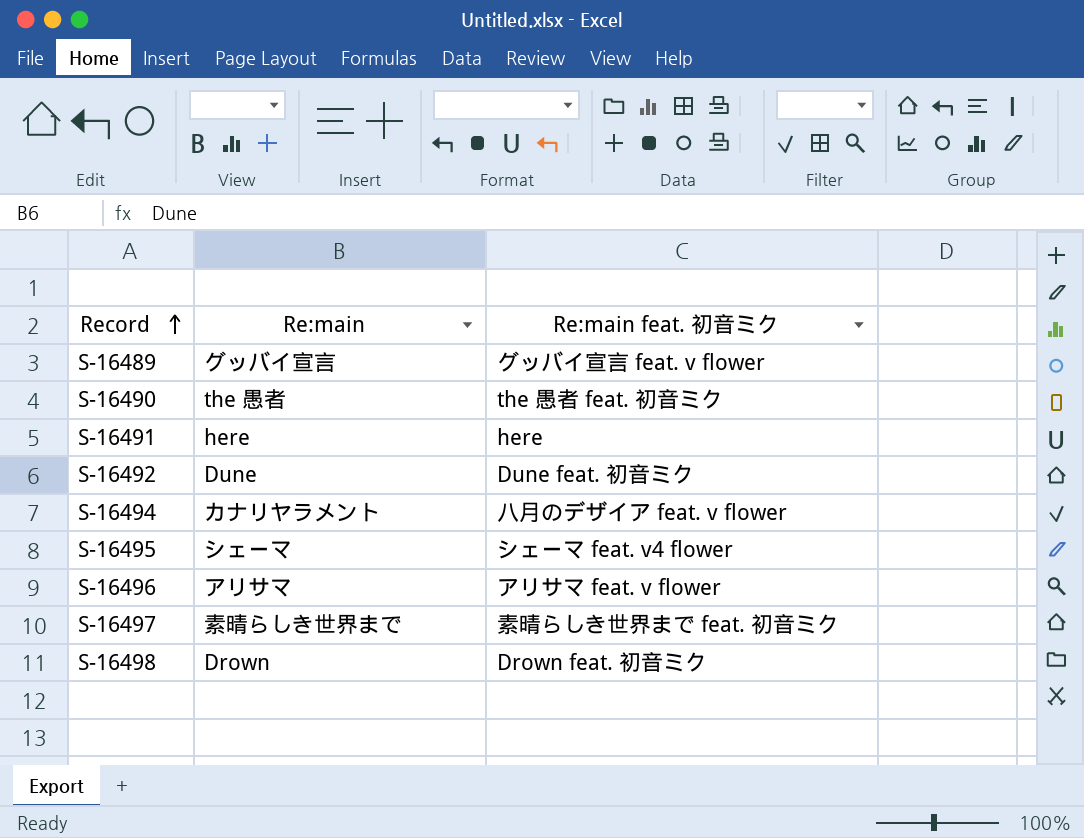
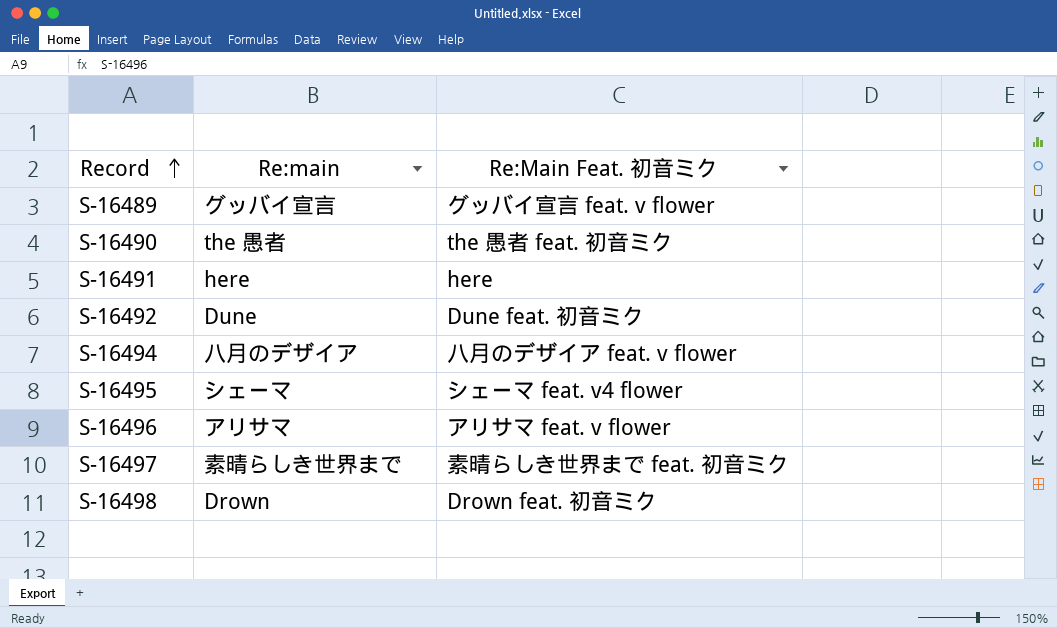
column name: Re:main feat. 初音ミク -> Re:Main Feat. 初音ミク
S-16494 | Re:main: カナリヤラメント -> 八月のデザイア

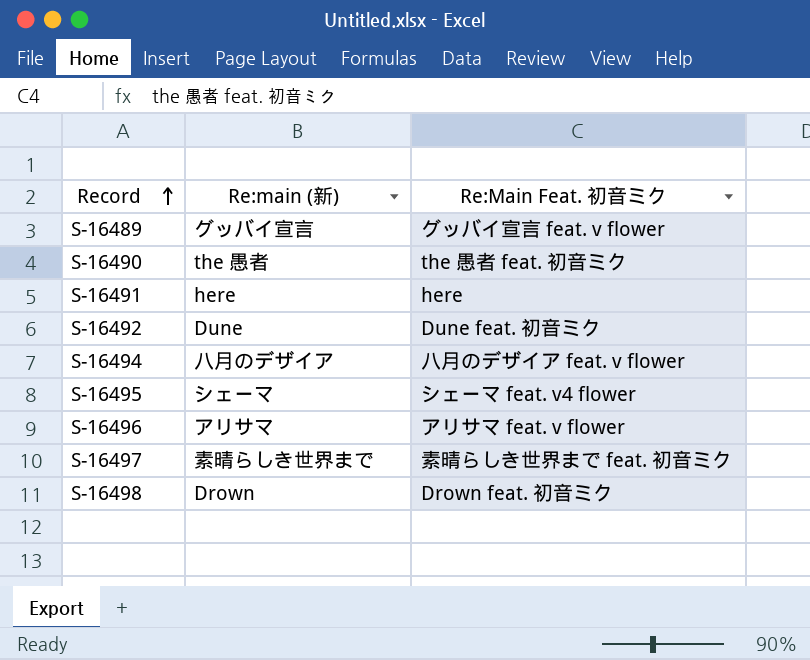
column name: Re:main -> Re:main (新)

